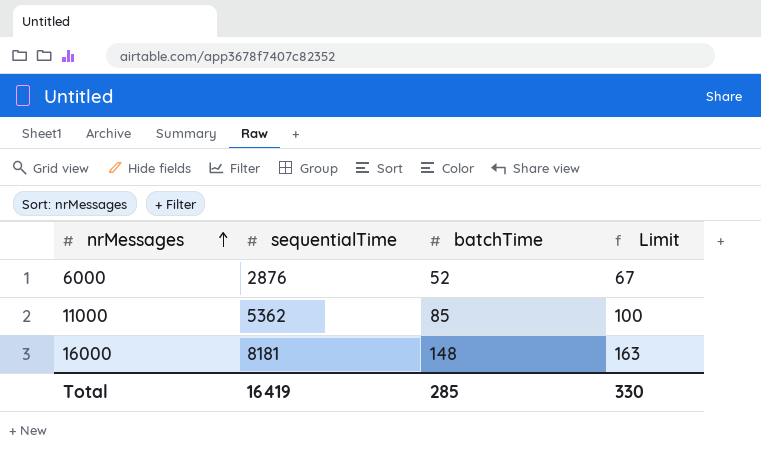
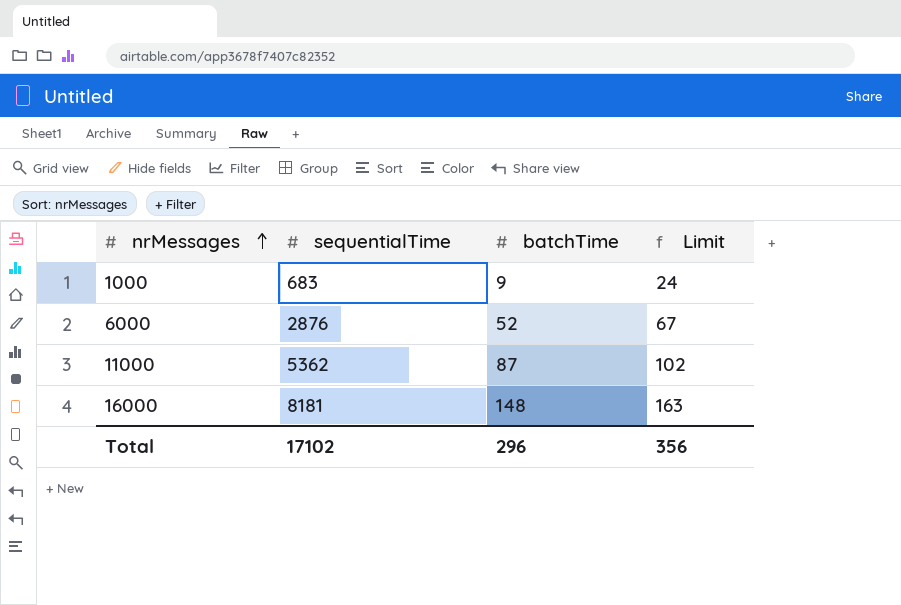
row 1000: none -> 683 | 9 | 24
11000 | batchTime: 85 -> 87
11000 | Limit: 100 -> 102
Total | sequentialTime: 16419 -> 17102
Total | batchTime: 285 -> 296
Total | Limit: 330 -> 356

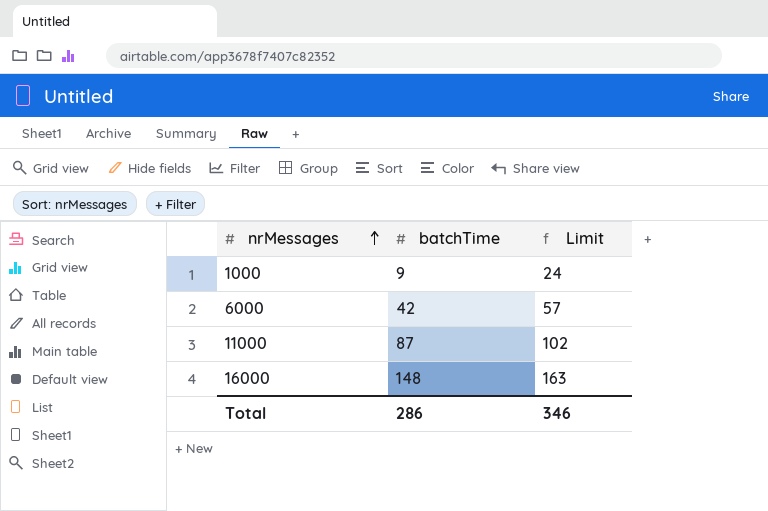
column sequentialTime | position: 2 -> none
6000 | batchTime: 52 -> 42
6000 | Limit: 67 -> 57
Total | batchTime: 296 -> 286
Total | Limit: 356 -> 346

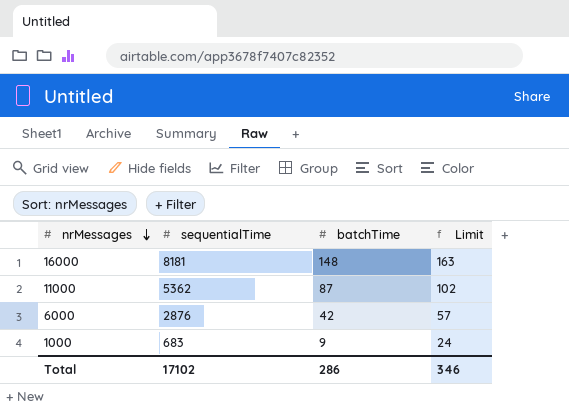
row order: nrMessages ascending -> nrMessages descending
column sequentialTime | position: none -> 2

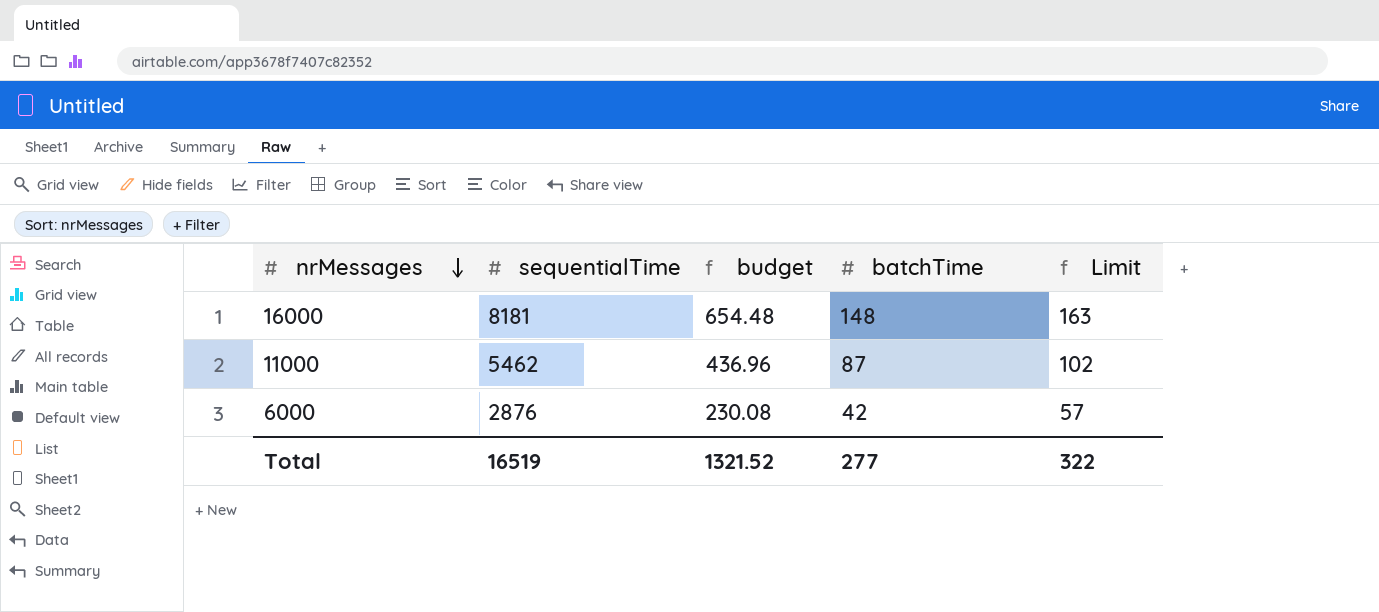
column budget | formula: none -> [sequentialTime] * 0.08
row 1000: 683 | 9 | 24 -> none
11000 | sequentialTime: 5362 -> 5462
Total | sequentialTime: 17102 -> 16519
Total | batchTime: 286 -> 277
Total | Limit: 346 -> 322

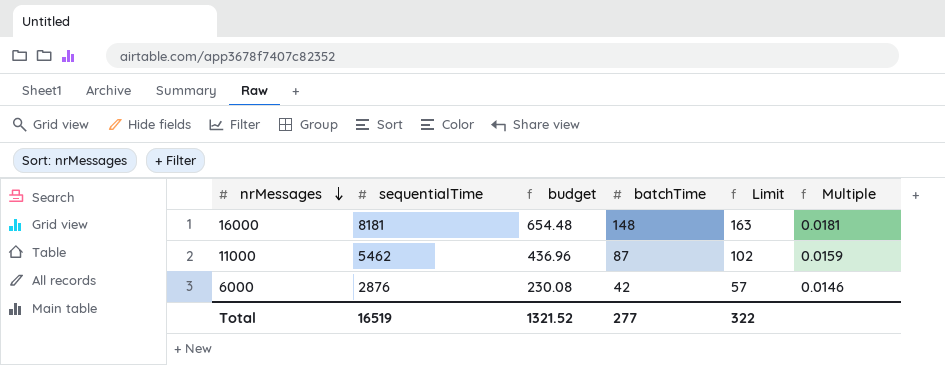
column Multiple | formula: none -> [batchTime] / [sequentialTime]

